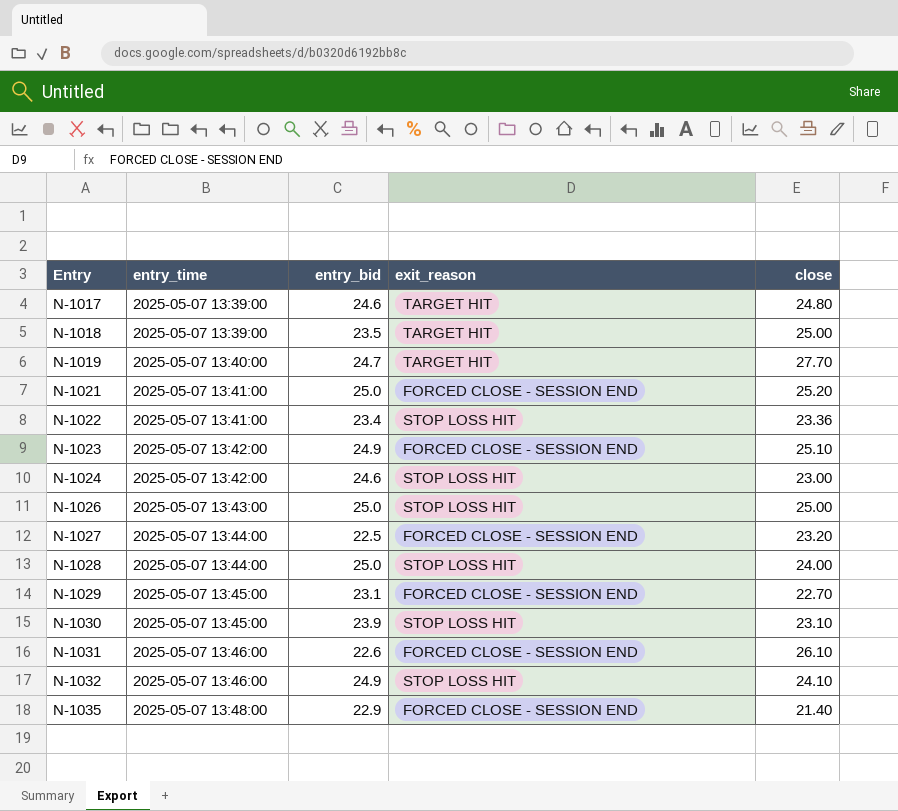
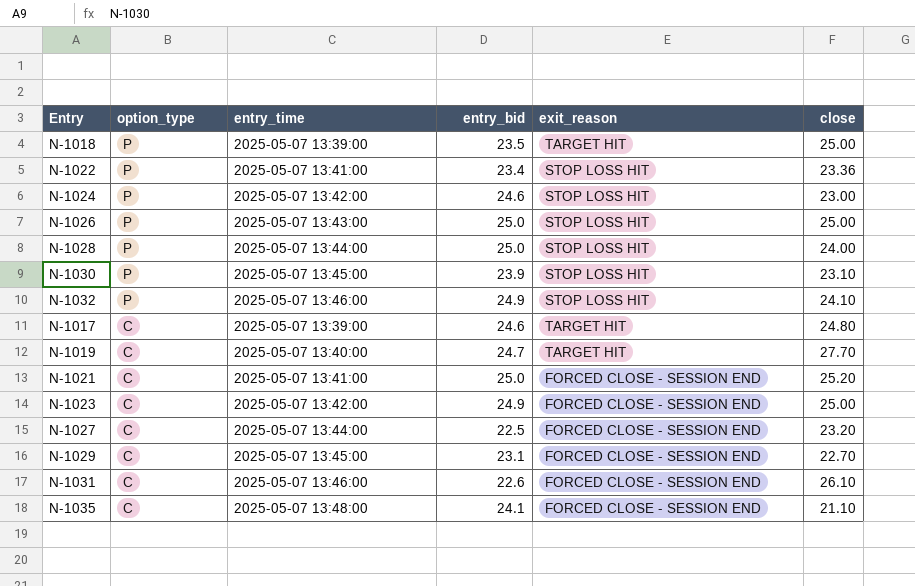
row order: Entry ascending -> option_type descending
column option_type | position: none -> 2
N-1023 | close: 25.10 -> 25.00
N-1035 | entry_bid: 22.9 -> 24.1
N-1035 | close: 21.40 -> 21.10

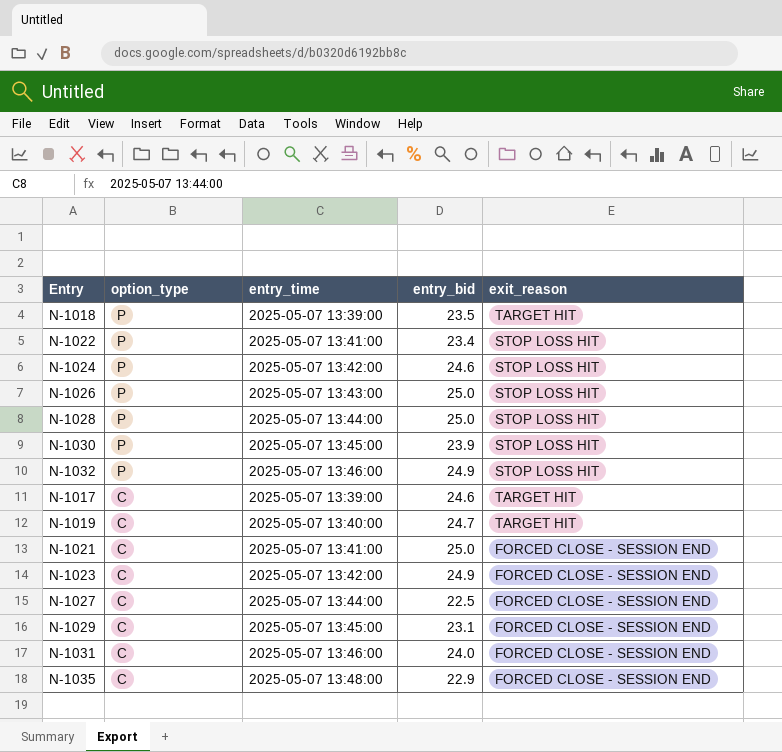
column close | position: 6 -> none
N-1031 | entry_bid: 22.6 -> 24.0
N-1035 | entry_bid: 24.1 -> 22.9

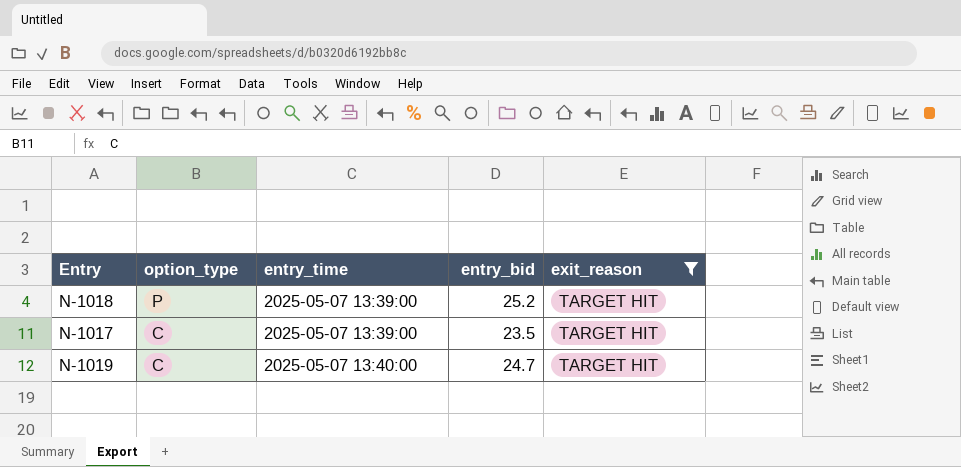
filter: none -> exit_reason = TARGET HIT
N-1018 | entry_bid: 23.5 -> 25.2
N-1017 | entry_bid: 24.6 -> 23.5

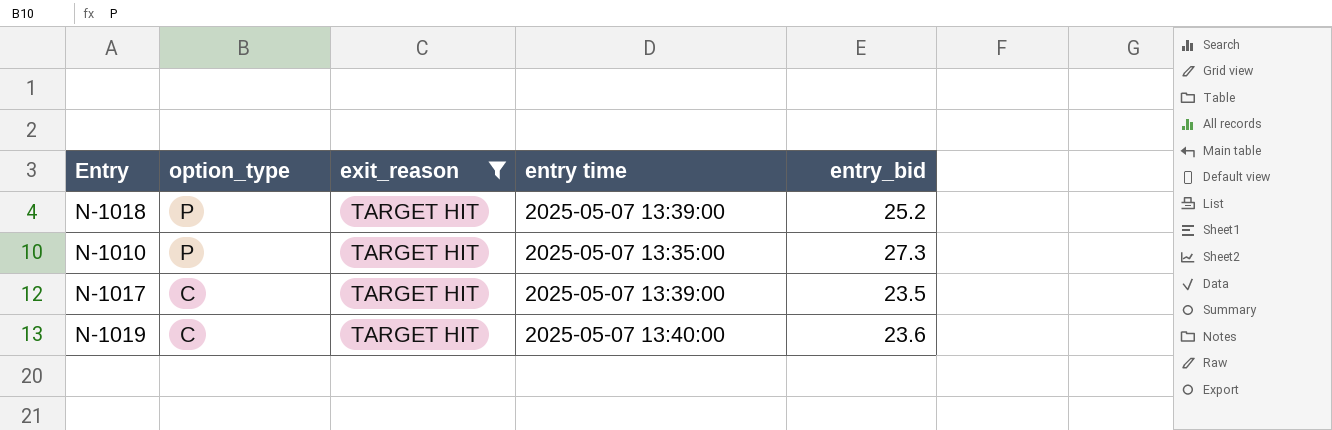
column exit_reason | position: 5 -> 3
column name: entry_time -> entry time
row N-1010: none -> P | TARGET HIT | 2025-05-07 13:35:00 | 27.3
N-1019 | entry_bid: 24.7 -> 23.6

